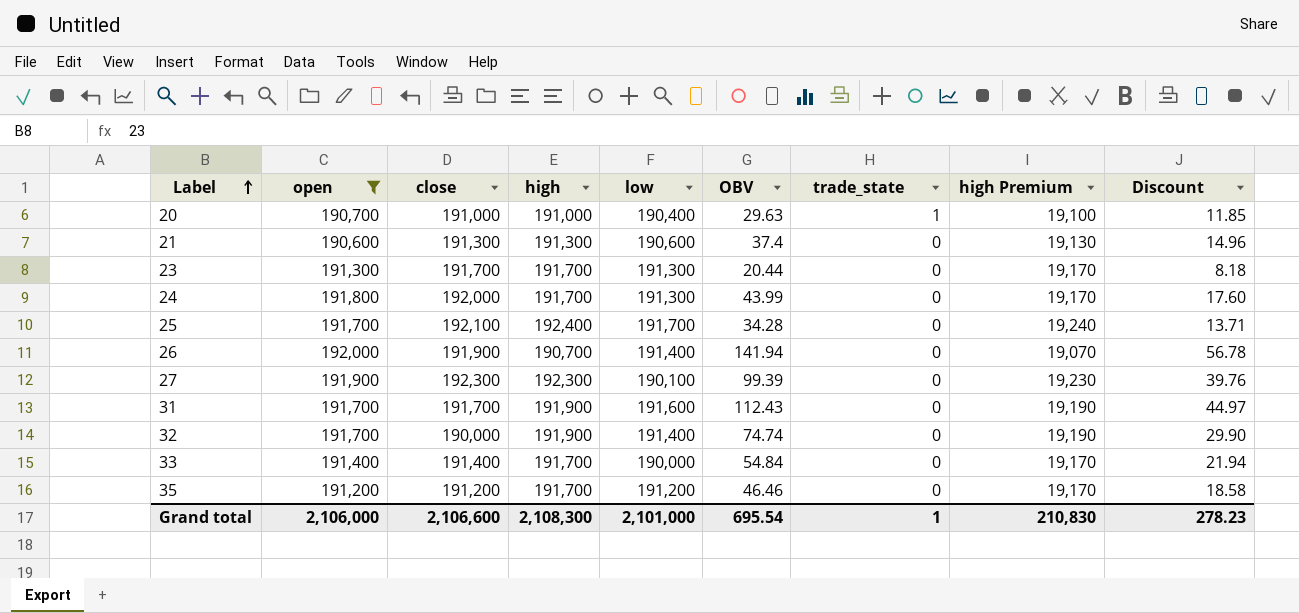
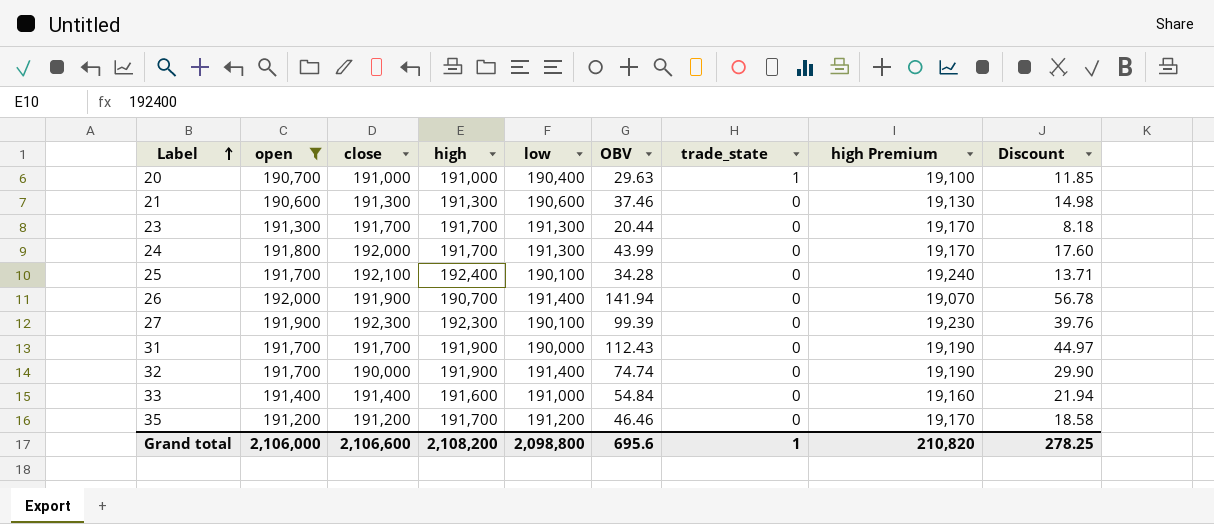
21 | OBV: 37.4 -> 37.46
21 | Discount: 14.96 -> 14.98
25 | low: 191,700 -> 190,100
31 | low: 191,600 -> 190,000
33 | high: 191,700 -> 191,600
33 | low: 190,000 -> 191,000
33 | high Premium: 19,170 -> 19,160
Grand total | high: 2,108,300 -> 2,108,200
Grand total | low: 2,101,000 -> 2,098,800
Grand total | OBV: 695.54 -> 695.6
Grand total | high Premium: 210,830 -> 210,820
Grand total | Discount: 278.23 -> 278.25

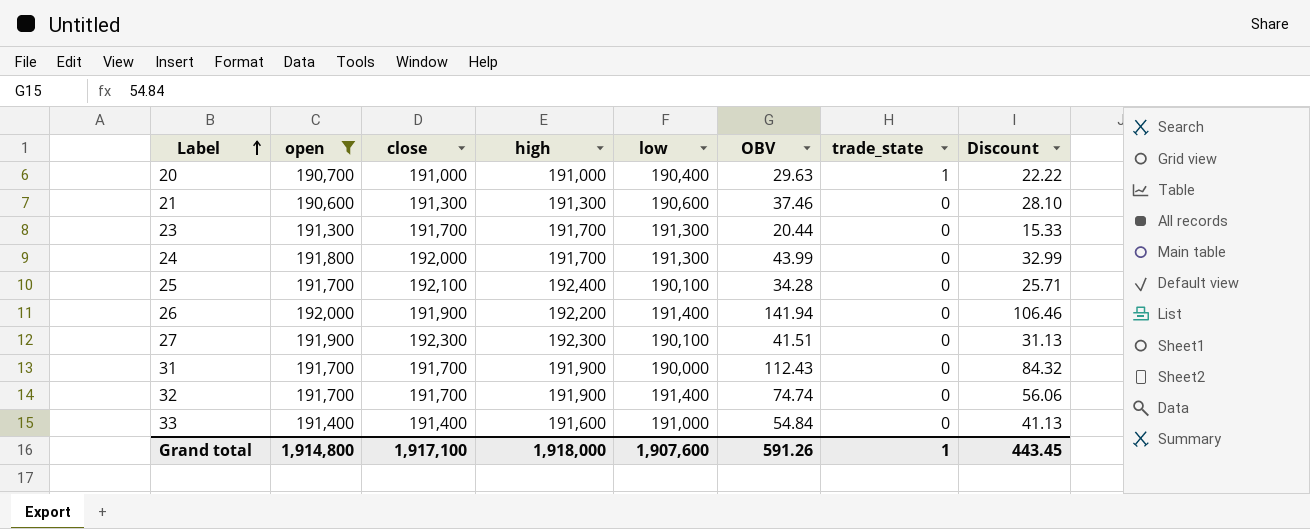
column high Premium | formula: [high] * 0.1 -> none
column Discount | formula: [OBV] * 0.4 -> [OBV] * 0.75
row 35: 191,200 | 191,200 | 191,700 | 191,200 | 46.46 | 0 | 19,170 | 18.58 -> none
26 | high: 190,700 -> 192,200
27 | OBV: 99.39 -> 41.51
32 | close: 190,000 -> 191,700
Grand total | open: 2,106,000 -> 1,914,800
Grand total | close: 2,106,600 -> 1,917,100
Grand total | high: 2,108,200 -> 1,918,000
Grand total | low: 2,098,800 -> 1,907,600
Grand total | OBV: 695.6 -> 591.26
Grand total | Discount: 278.25 -> 443.45

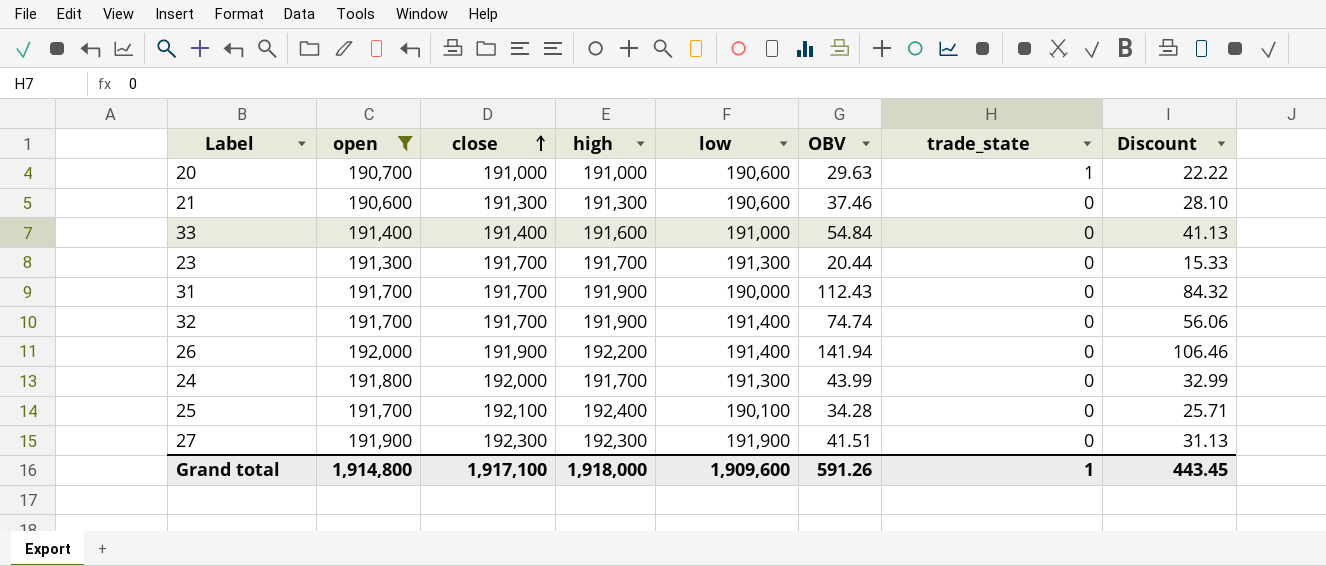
row order: Label ascending -> close ascending
20 | low: 190,400 -> 190,600
27 | low: 190,100 -> 191,900
Grand total | low: 1,907,600 -> 1,909,600

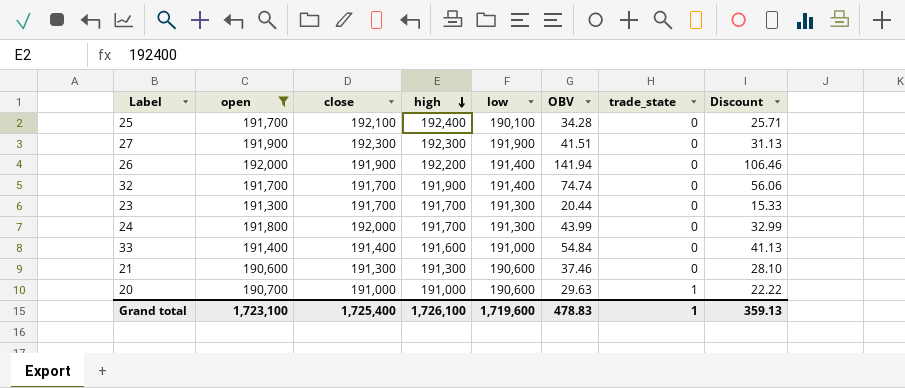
row order: close ascending -> high descending
row 31: 191,700 | 191,700 | 191,900 | 190,000 | 112.43 | 0 | 84.32 -> none
Grand total | open: 1,914,800 -> 1,723,100
Grand total | close: 1,917,100 -> 1,725,400
Grand total | high: 1,918,000 -> 1,726,100
Grand total | low: 1,909,600 -> 1,719,600
Grand total | OBV: 591.26 -> 478.83
Grand total | Discount: 443.45 -> 359.13

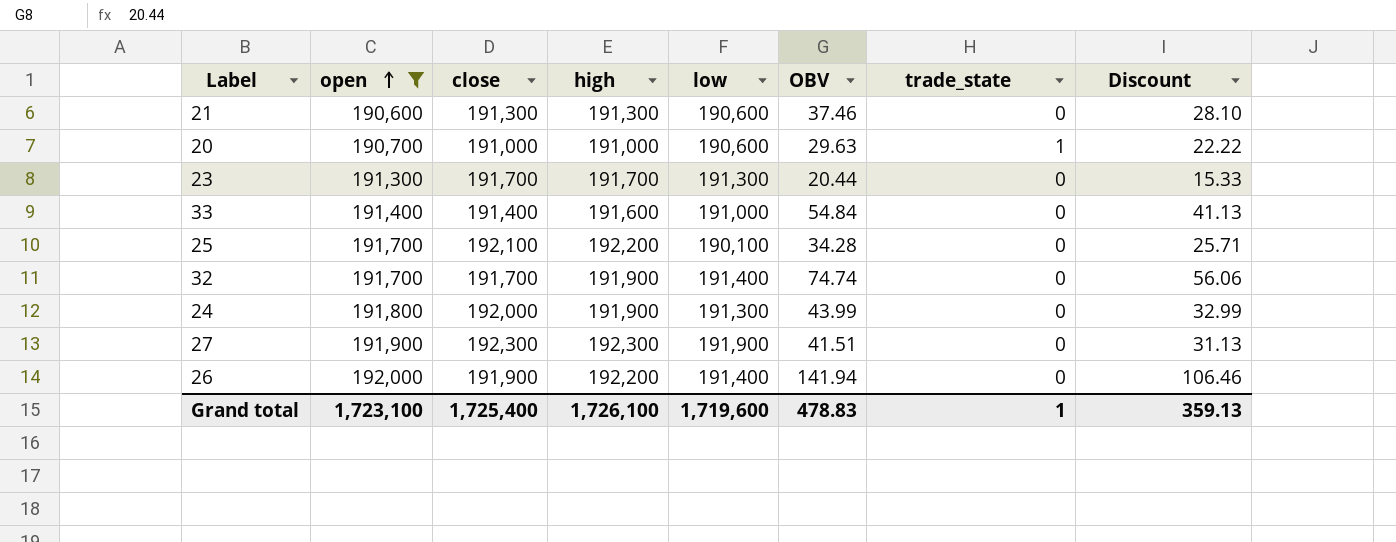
row order: high descending -> open ascending
25 | high: 192,400 -> 192,200
24 | high: 191,700 -> 191,900

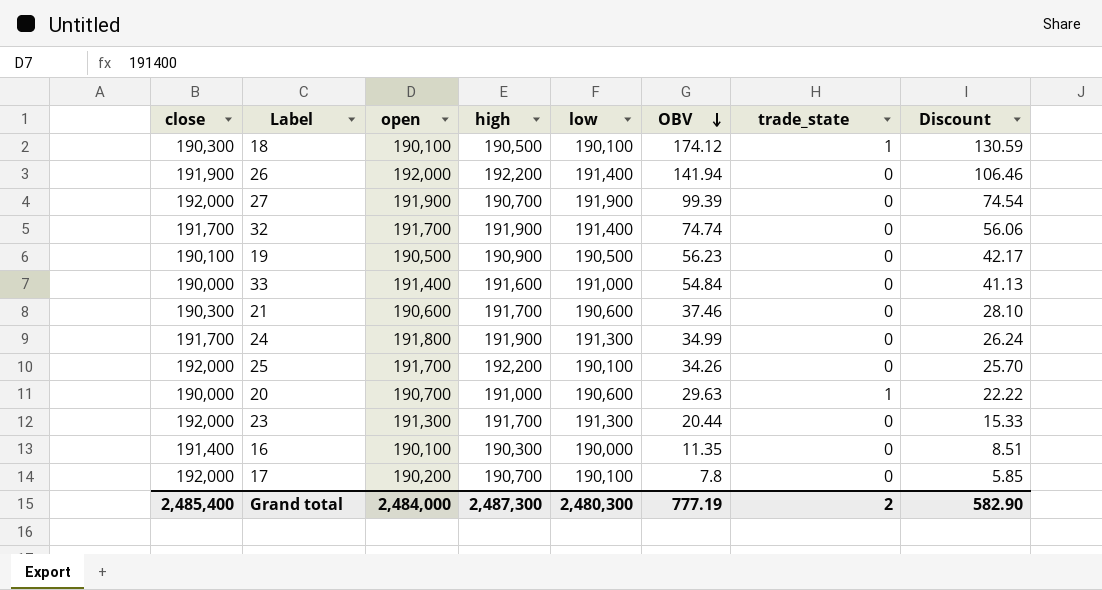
filter: open >= 190,600 -> none
row order: open ascending -> OBV descending
column close | position: 3 -> 1
27 | close: 192,300 -> 192,000
27 | high: 192,300 -> 190,700
27 | OBV: 41.51 -> 99.39
27 | Discount: 31.13 -> 74.54
33 | close: 191,400 -> 190,000
21 | close: 191,300 -> 190,300
21 | high: 191,300 -> 191,700
24 | close: 192,000 -> 191,700
24 | OBV: 43.99 -> 34.99
24 | Discount: 32.99 -> 26.24
25 | close: 192,100 -> 192,000
25 | OBV: 34.28 -> 34.26
25 | Discount: 25.71 -> 25.70
20 | close: 191,000 -> 190,000
23 | close: 191,700 -> 192,000
Grand total | close: 1,725,400 -> 2,485,400
Grand total | open: 1,723,100 -> 2,484,000
Grand total | high: 1,726,100 -> 2,487,300
Grand total | low: 1,719,600 -> 2,480,300
Grand total | OBV: 478.83 -> 777.19
Grand total | trade_state: 1 -> 2
Grand total | Discount: 359.13 -> 582.90

